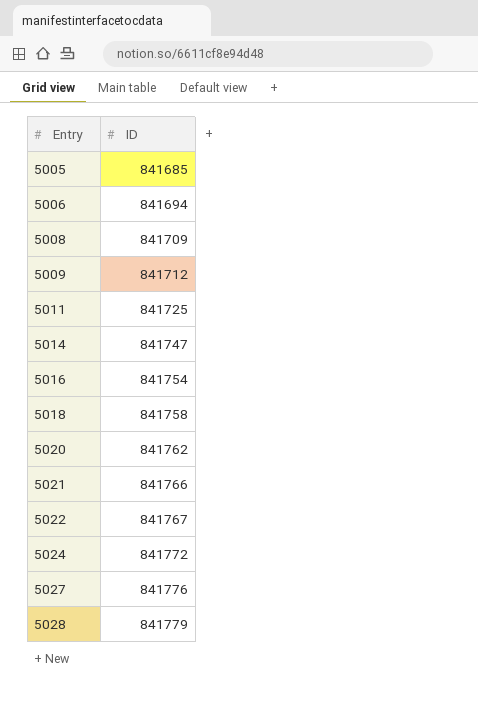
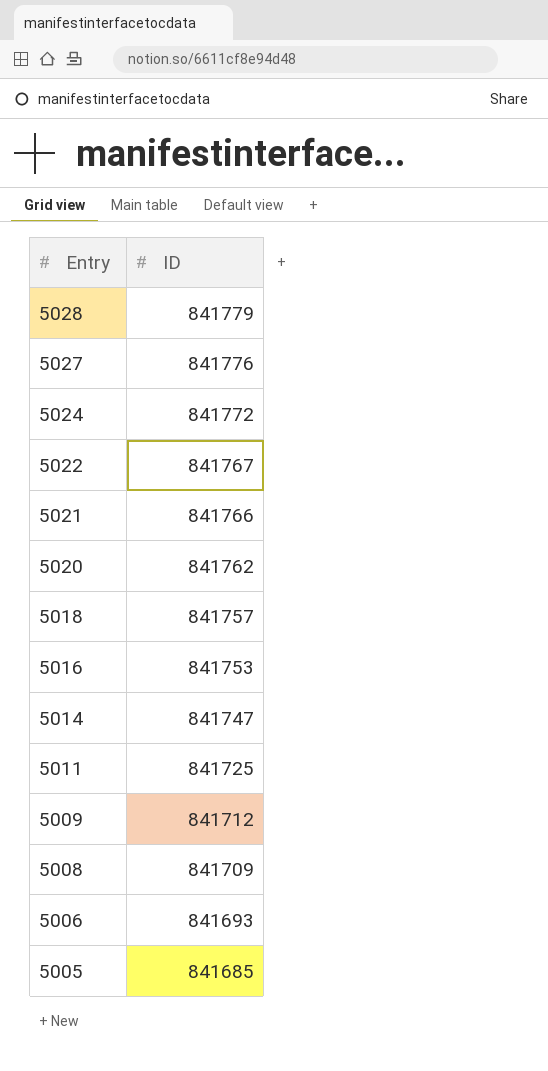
row order: Entry ascending -> Entry descending
5018 | ID: 841758 -> 841757
5016 | ID: 841754 -> 841753
5006 | ID: 841694 -> 841693

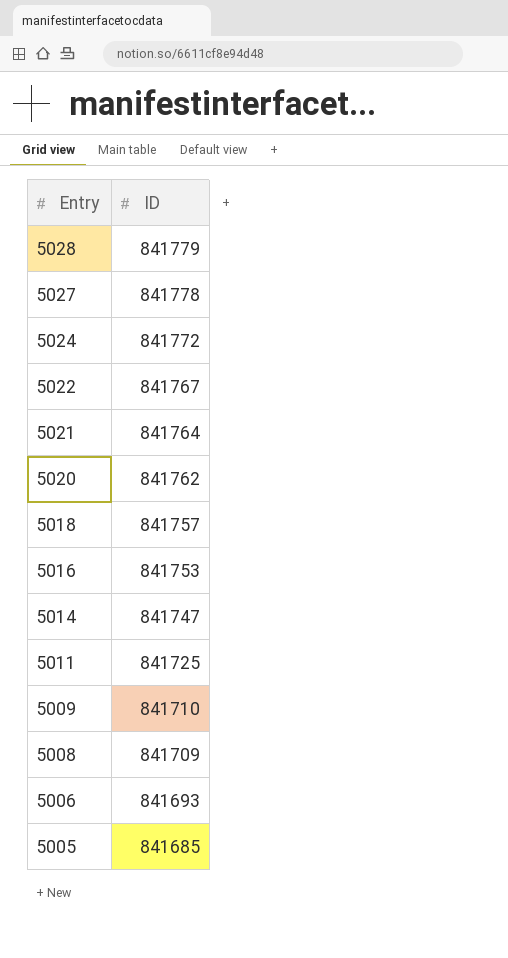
5027 | ID: 841776 -> 841778
5021 | ID: 841766 -> 841764
5009 | ID: 841712 -> 841710

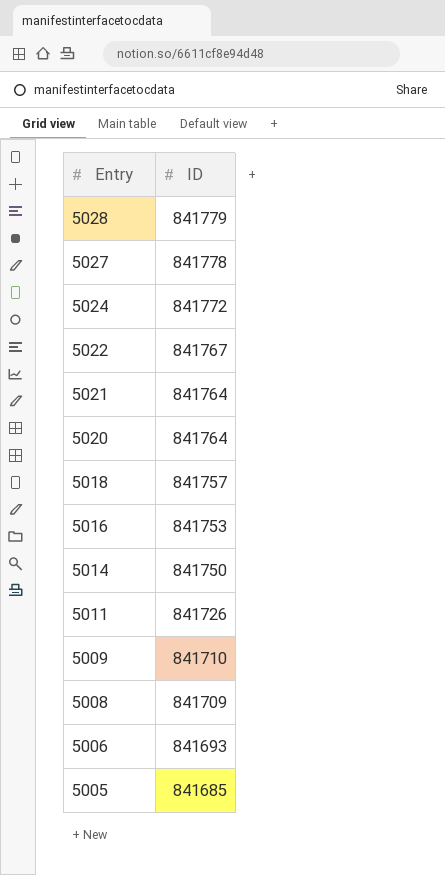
5020 | ID: 841762 -> 841764
5014 | ID: 841747 -> 841750
5011 | ID: 841725 -> 841726

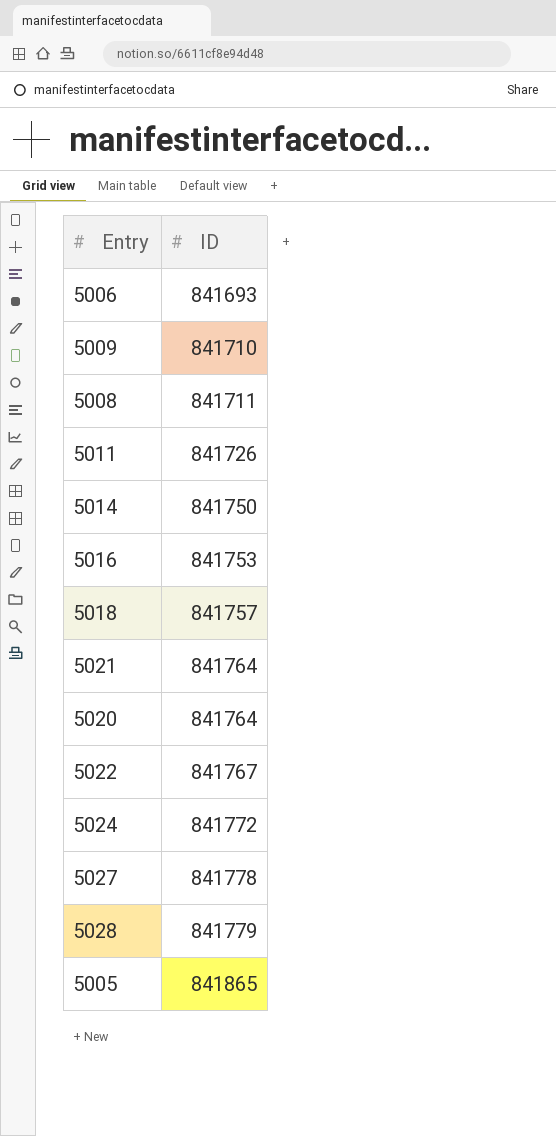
row order: Entry descending -> ID ascending
5008 | ID: 841709 -> 841711
5005 | ID: 841685 -> 841865

